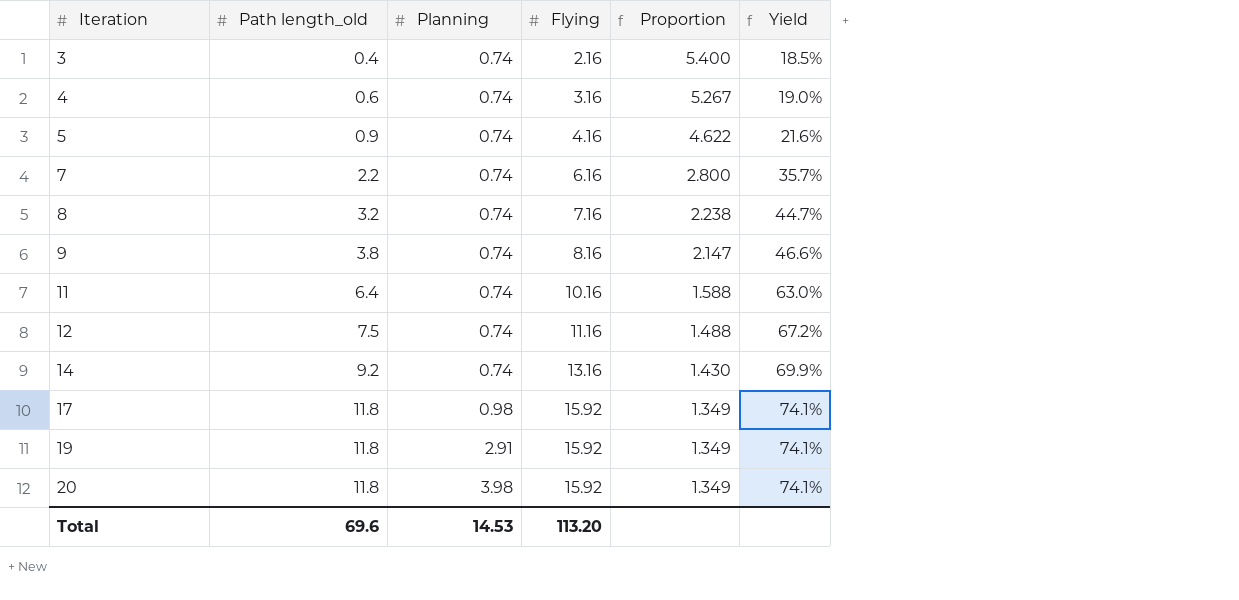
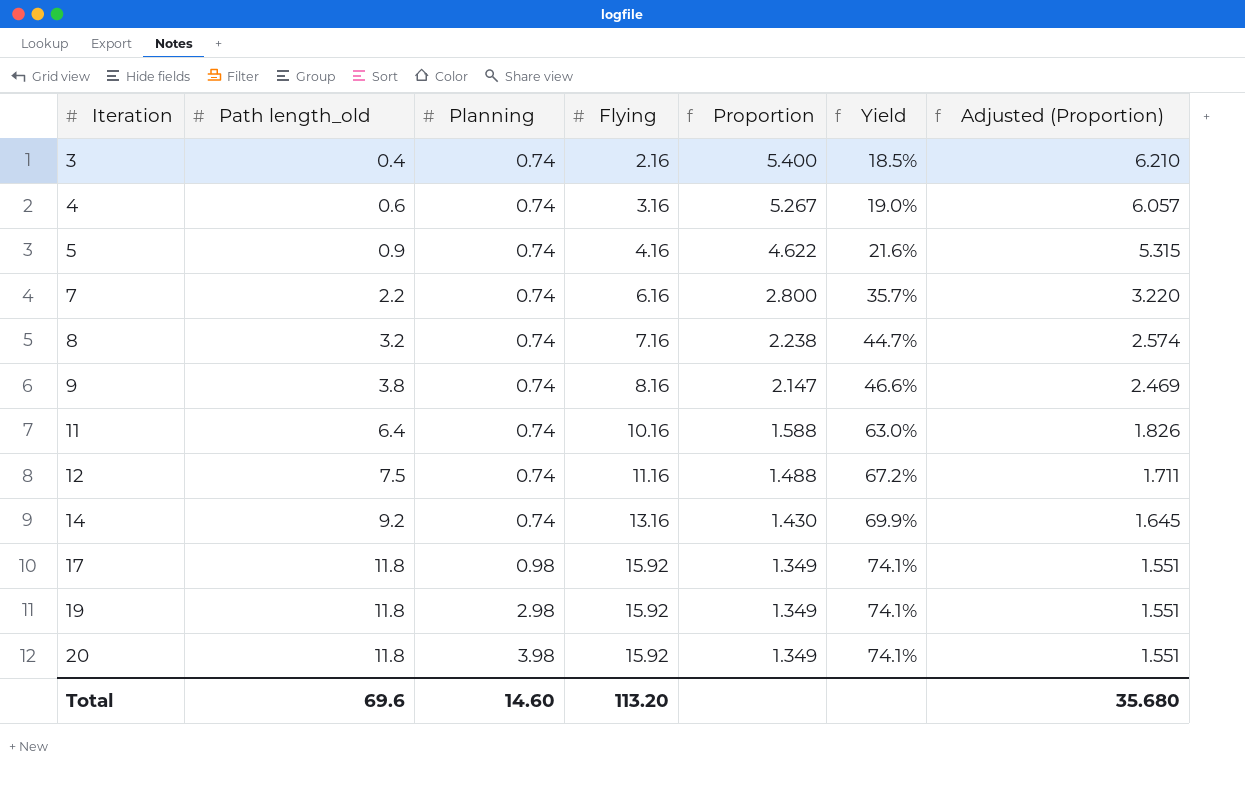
column Adjusted (Proportion) | formula: none -> [Proportion] * 1.15
19 | Planning: 2.91 -> 2.98
Total | Planning: 14.53 -> 14.60

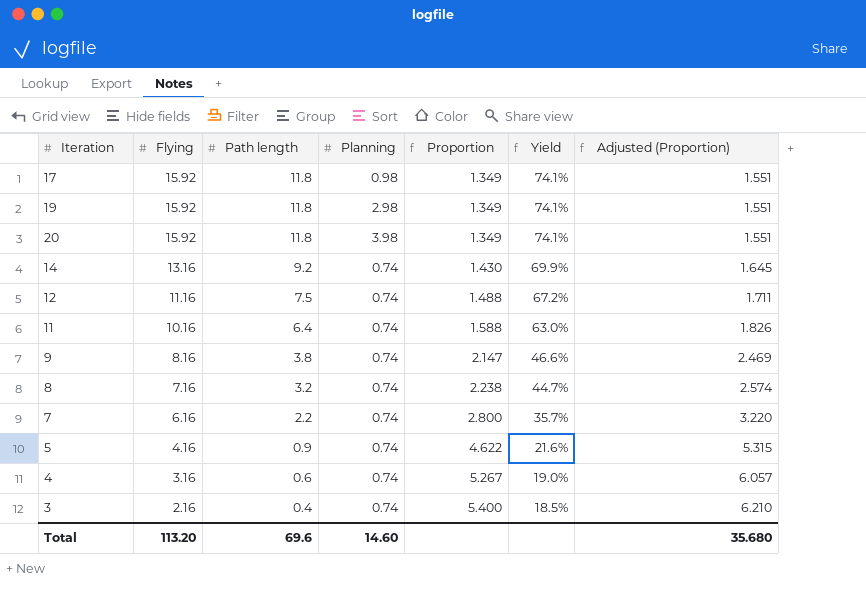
row order: Iteration ascending -> Flying descending
column Flying | position: 4 -> 2
column name: Path length_old -> Path length

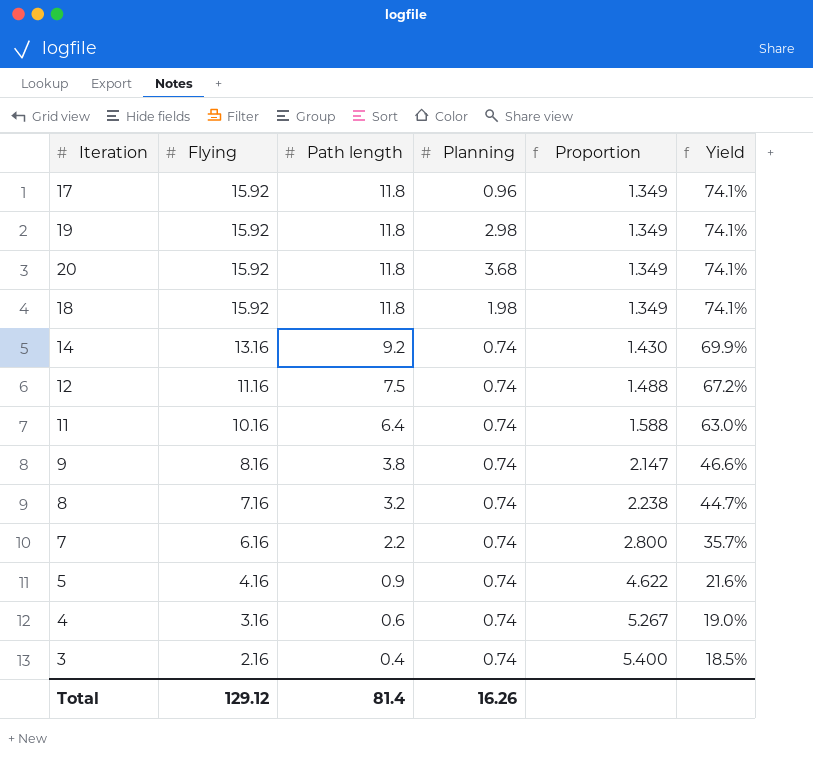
column Adjusted (Proportion) | formula: [Proportion] * 1.15 -> none
17 | Planning: 0.98 -> 0.96
20 | Planning: 3.98 -> 3.68
row 18: none -> 15.92 | 11.8 | 1.98 | 1.349 | 74.1%
Total | Flying: 113.20 -> 129.12
Total | Path length: 69.6 -> 81.4
Total | Planning: 14.60 -> 16.26

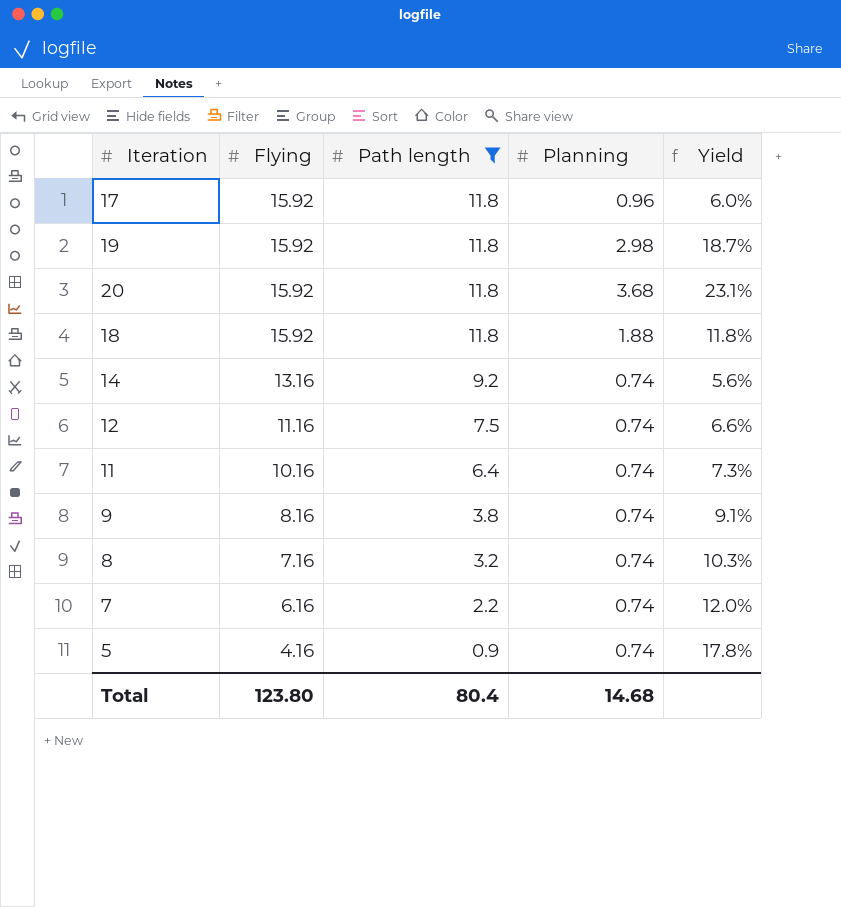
filter: none -> Path length >= 0.9
column Proportion | formula: [Flying] / [Path length] -> none
column Yield | formula: [Path length] / [Flying] -> [Planning] / [Flying]
18 | Planning: 1.98 -> 1.88
Total | Flying: 129.12 -> 123.80
Total | Path length: 81.4 -> 80.4
Total | Planning: 16.26 -> 14.68

